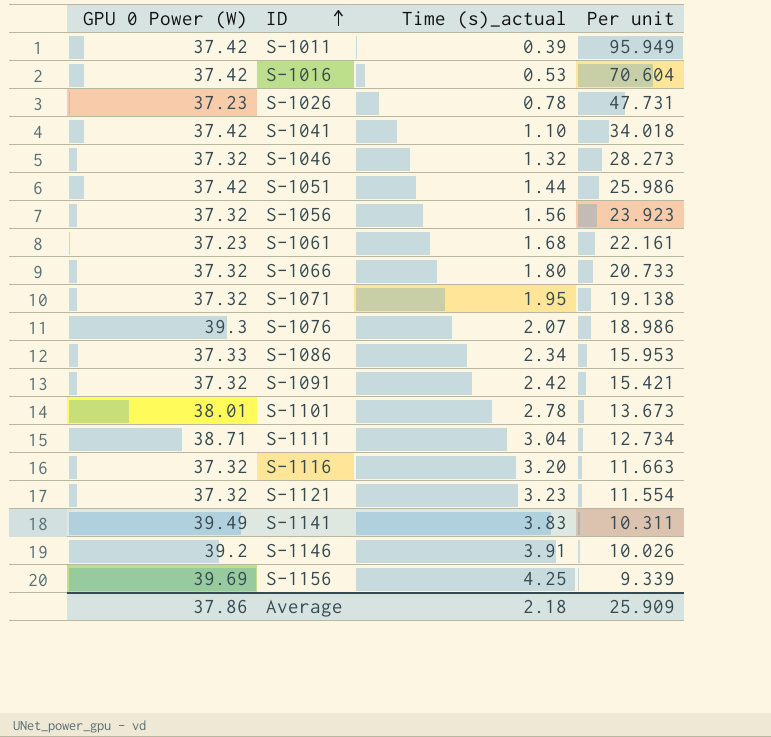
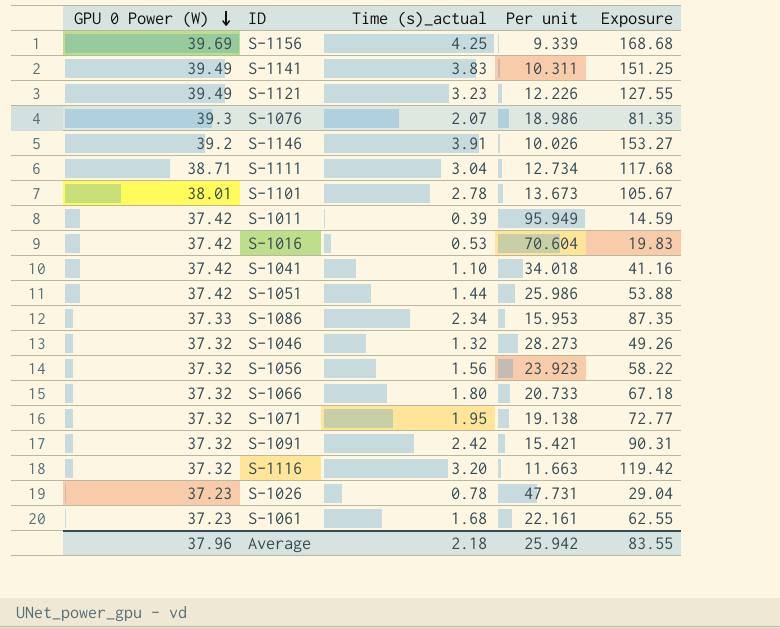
row order: ID ascending -> GPU 0 Power (W) descending
column Exposure | formula: none -> [GPU 0 Power (W)] * [Time (s)_actual]
S-1121 | GPU 0 Power (W): 37.32 -> 39.49
S-1121 | Per unit: 11.554 -> 12.226
Average | GPU 0 Power (W): 37.86 -> 37.96
Average | Per unit: 25.909 -> 25.942

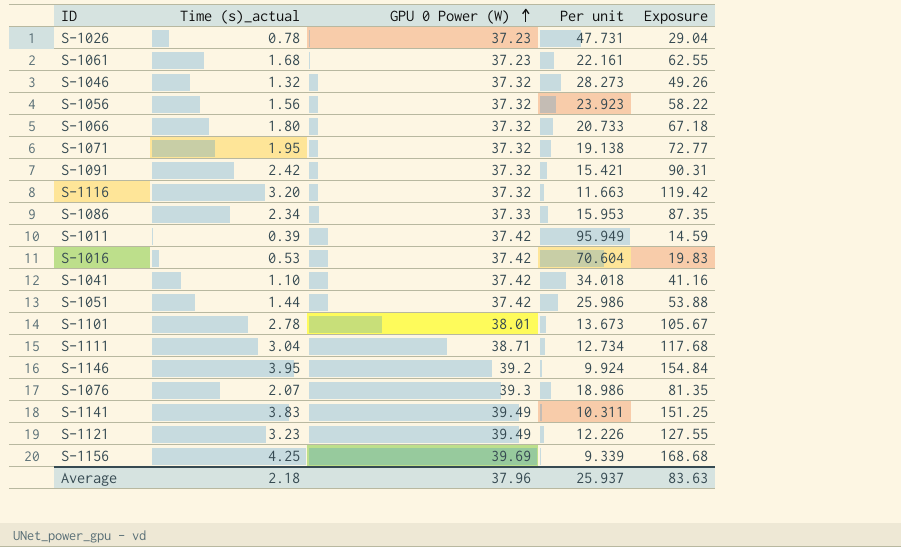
row order: GPU 0 Power (W) descending -> GPU 0 Power (W) ascending
column GPU 0 Power (W) | position: 1 -> 3
S-1146 | Time (s)_actual: 3.91 -> 3.95
S-1146 | Per unit: 10.026 -> 9.924
S-1146 | Exposure: 153.27 -> 154.84
Average | Per unit: 25.942 -> 25.937
Average | Exposure: 83.55 -> 83.63

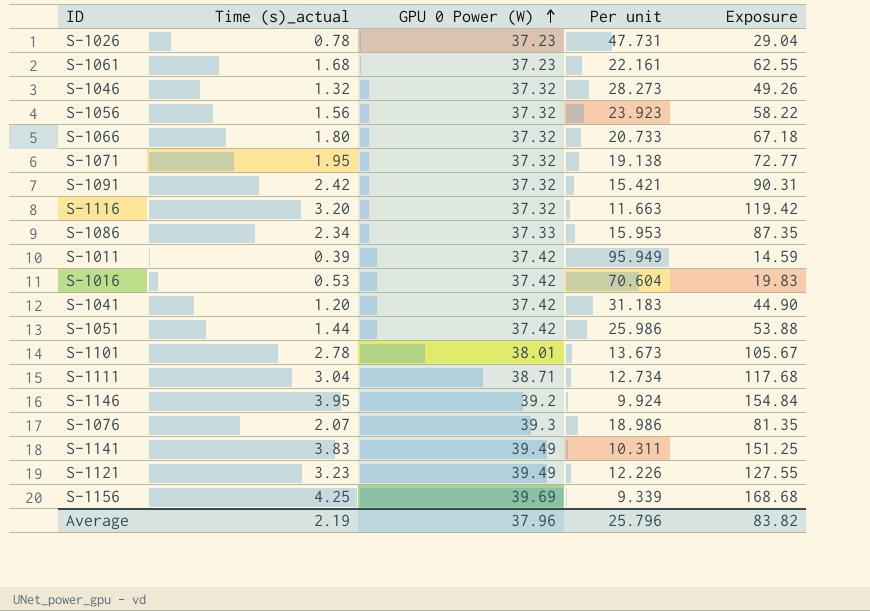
S-1041 | Time (s)_actual: 1.10 -> 1.20
S-1041 | Per unit: 34.018 -> 31.183
S-1041 | Exposure: 41.16 -> 44.90
Average | Time (s)_actual: 2.18 -> 2.19
Average | Per unit: 25.937 -> 25.796
Average | Exposure: 83.63 -> 83.82

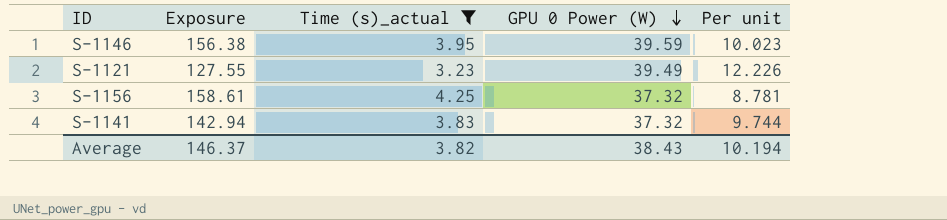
filter: none -> Time (s)_actual >= 3.23
row order: GPU 0 Power (W) ascending -> GPU 0 Power (W) descending
column Exposure | position: 5 -> 2
S-1146 | Exposure: 154.84 -> 156.38
S-1146 | GPU 0 Power (W): 39.2 -> 39.59
S-1146 | Per unit: 9.924 -> 10.023
S-1156 | Exposure: 168.68 -> 158.61
S-1156 | GPU 0 Power (W): 39.69 -> 37.32
S-1156 | Per unit: 9.339 -> 8.781
S-1141 | Exposure: 151.25 -> 142.94
S-1141 | GPU 0 Power (W): 39.49 -> 37.32
S-1141 | Per unit: 10.311 -> 9.744
Average | Exposure: 83.82 -> 146.37
Average | Time (s)_actual: 2.19 -> 3.82
Average | GPU 0 Power (W): 37.96 -> 38.43
Average | Per unit: 25.796 -> 10.194

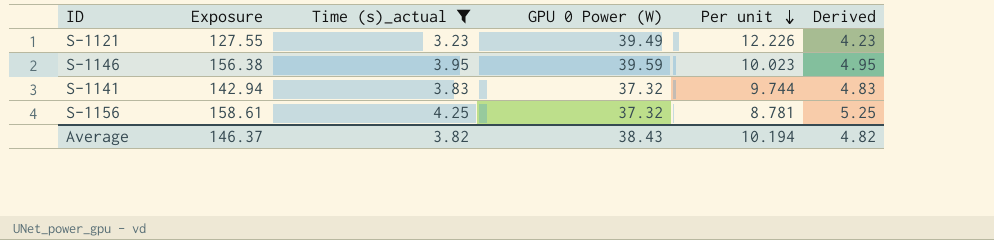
row order: GPU 0 Power (W) descending -> Per unit descending
column Derived | formula: none -> [Time (s)_actual] + 1

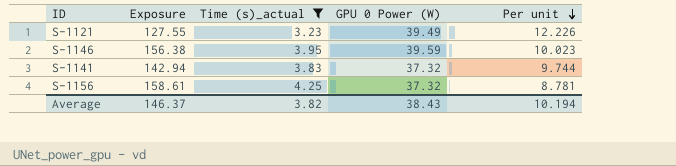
column Derived | formula: [Time (s)_actual] + 1 -> none

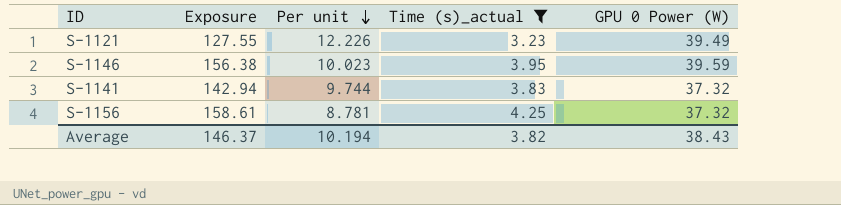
column Per unit | position: 5 -> 3

